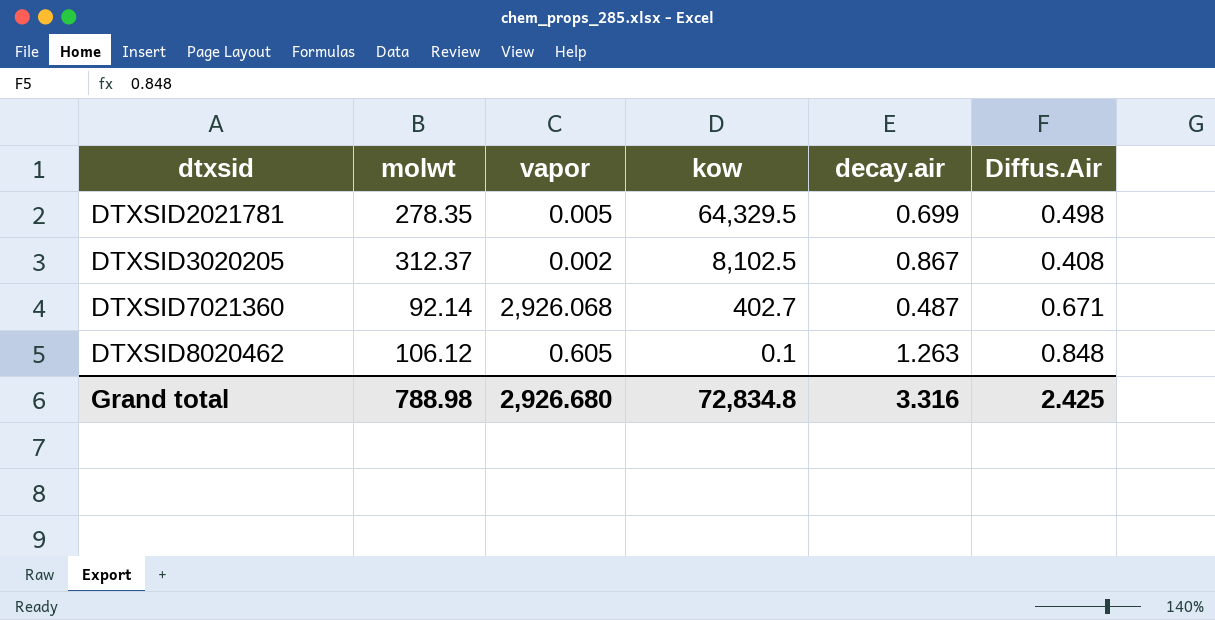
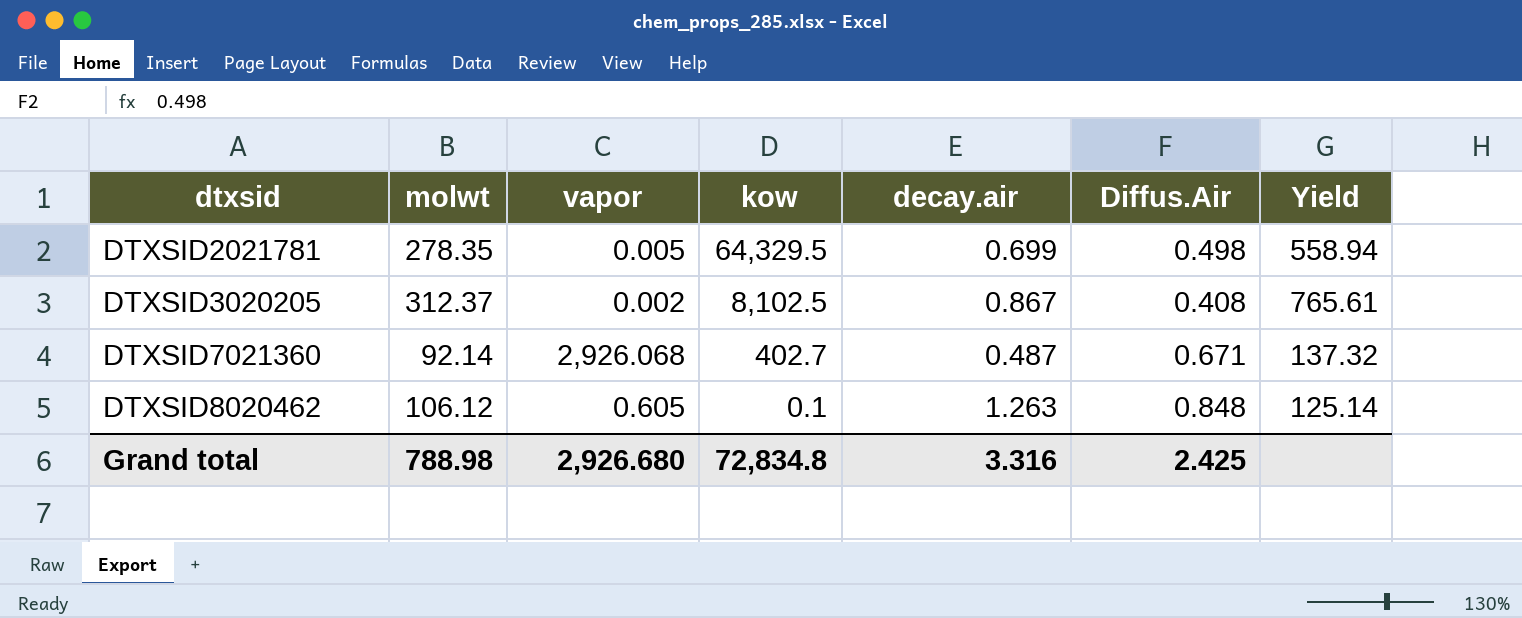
column Yield | formula: none -> [molwt] / [Diffus.Air]

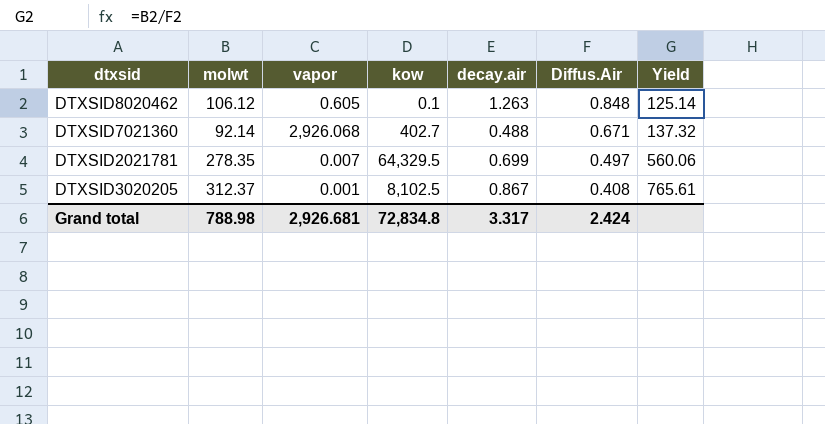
row order: dtxsid ascending -> Diffus.Air descending
DTXSID7021360 | decay.air: 0.487 -> 0.488
DTXSID2021781 | vapor: 0.005 -> 0.007
DTXSID2021781 | Diffus.Air: 0.498 -> 0.497
DTXSID2021781 | Yield: 558.94 -> 560.06
DTXSID3020205 | vapor: 0.002 -> 0.001
Grand total | vapor: 2,926.680 -> 2,926.681
Grand total | decay.air: 3.316 -> 3.317
Grand total | Diffus.Air: 2.425 -> 2.424

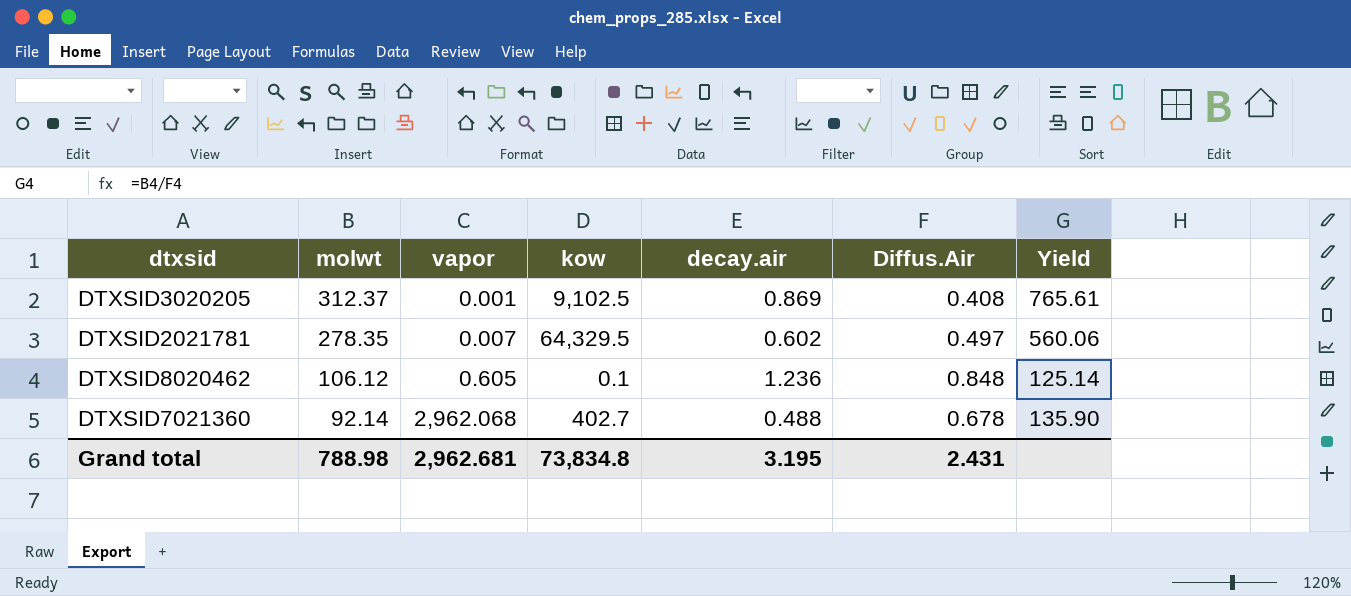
row order: Diffus.Air descending -> molwt descending
DTXSID3020205 | kow: 8,102.5 -> 9,102.5
DTXSID3020205 | decay.air: 0.867 -> 0.869
DTXSID2021781 | decay.air: 0.699 -> 0.602
DTXSID8020462 | decay.air: 1.263 -> 1.236
DTXSID7021360 | vapor: 2,926.068 -> 2,962.068
DTXSID7021360 | Diffus.Air: 0.671 -> 0.678
DTXSID7021360 | Yield: 137.32 -> 135.90
Grand total | vapor: 2,926.681 -> 2,962.681
Grand total | kow: 72,834.8 -> 73,834.8
Grand total | decay.air: 3.317 -> 3.195
Grand total | Diffus.Air: 2.424 -> 2.431

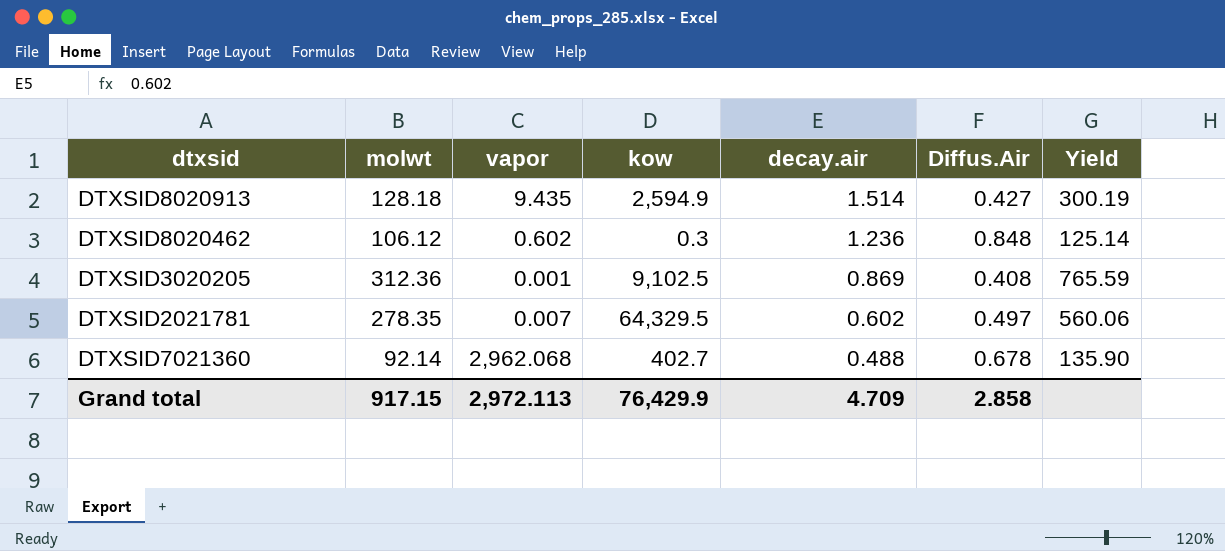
row order: molwt descending -> decay.air descending
row DTXSID8020913: none -> 128.18 | 9.435 | 2,594.9 | 1.514 | 0.427 | 300.19
DTXSID8020462 | vapor: 0.605 -> 0.602
DTXSID8020462 | kow: 0.1 -> 0.3
DTXSID3020205 | molwt: 312.37 -> 312.36
DTXSID3020205 | Yield: 765.61 -> 765.59
Grand total | molwt: 788.98 -> 917.15
Grand total | vapor: 2,962.681 -> 2,972.113
Grand total | kow: 73,834.8 -> 76,429.9
Grand total | decay.air: 3.195 -> 4.709
Grand total | Diffus.Air: 2.431 -> 2.858

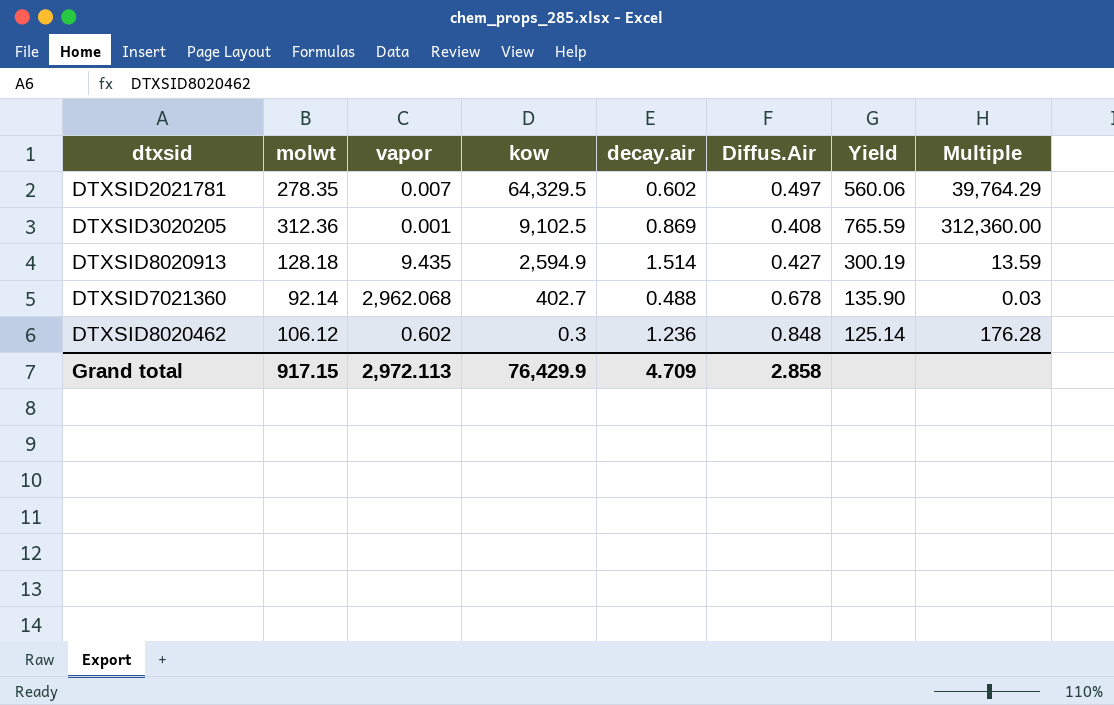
row order: decay.air descending -> kow descending
column Multiple | formula: none -> [molwt] / [vapor]

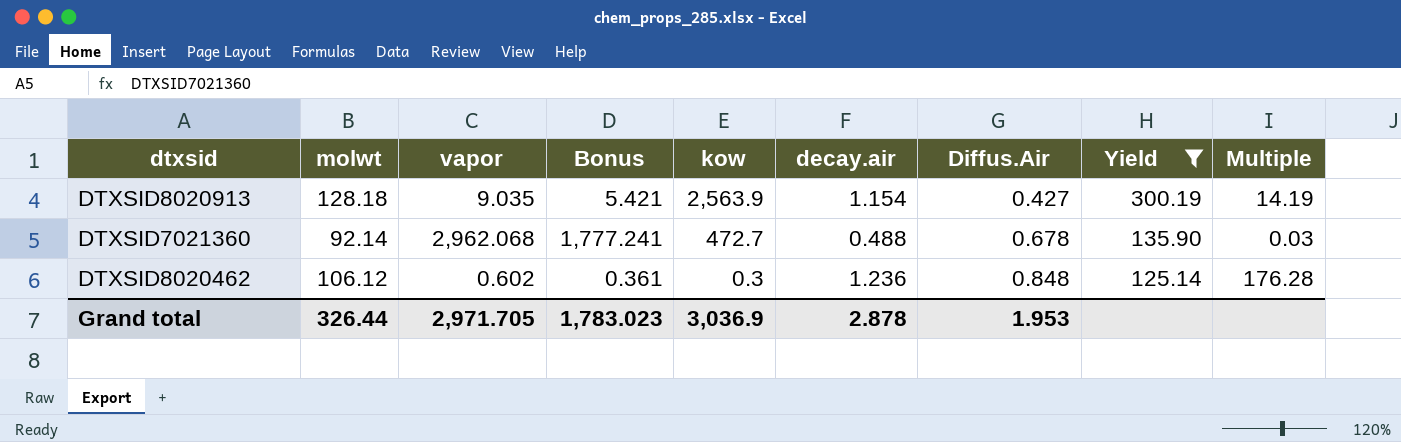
filter: none -> Yield <= 300.19
column Bonus | formula: none -> [vapor] * 0.6
DTXSID8020913 | vapor: 9.435 -> 9.035
DTXSID8020913 | kow: 2,594.9 -> 2,563.9
DTXSID8020913 | decay.air: 1.514 -> 1.154
DTXSID8020913 | Multiple: 13.59 -> 14.19
DTXSID7021360 | kow: 402.7 -> 472.7
Grand total | molwt: 917.15 -> 326.44
Grand total | vapor: 2,972.113 -> 2,971.705
Grand total | kow: 76,429.9 -> 3,036.9
Grand total | decay.air: 4.709 -> 2.878
Grand total | Diffus.Air: 2.858 -> 1.953

